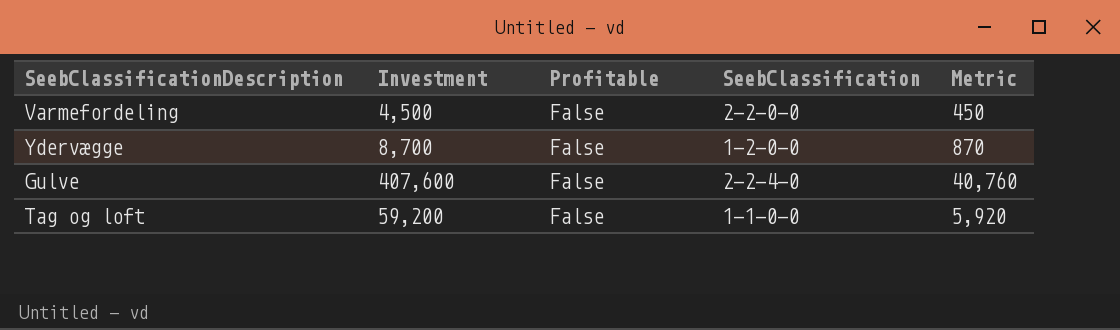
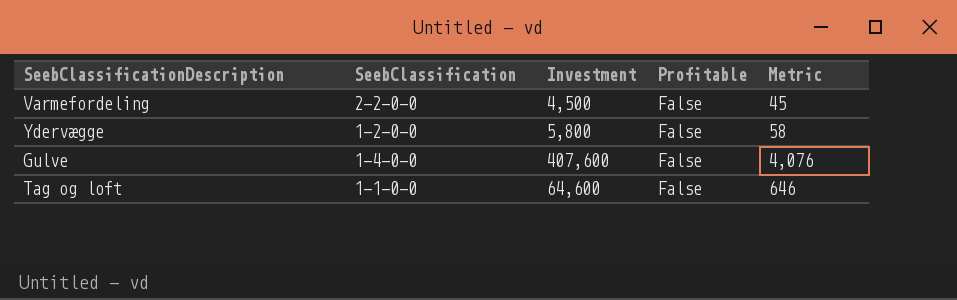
column SeebClassification | position: 4 -> 2
column Metric | formula: [Investment] * 0.1 -> [Investment] * 0.01
Ydervægge | Investment: 8,700 -> 5,800
Gulve | SeebClassification: 2-2-4-0 -> 1-4-0-0
Tag og loft | Investment: 59,200 -> 64,600

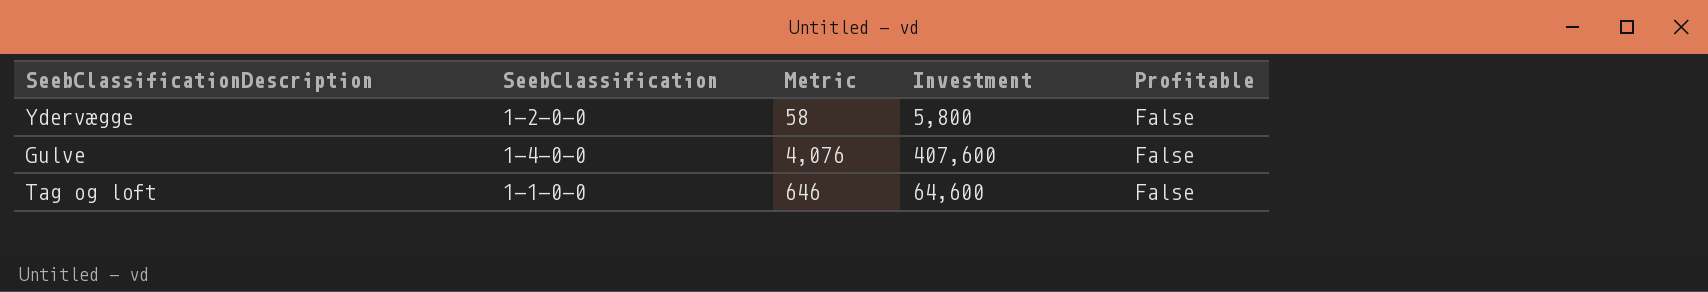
column Metric | position: 5 -> 3
row Varmefordeling: 2-2-0-0 | 4,500 | False | 45 -> none

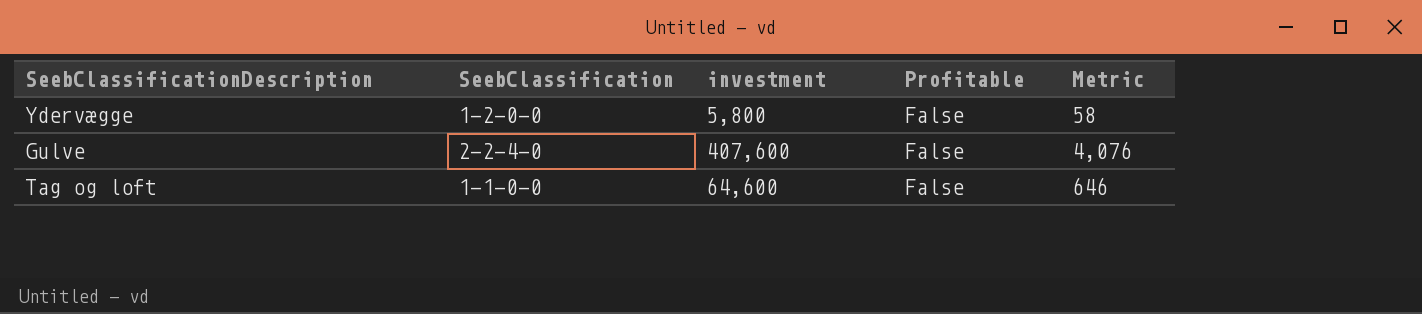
column name: Investment -> investment
column Metric | position: 3 -> 5
Gulve | SeebClassification: 1-4-0-0 -> 2-2-4-0

